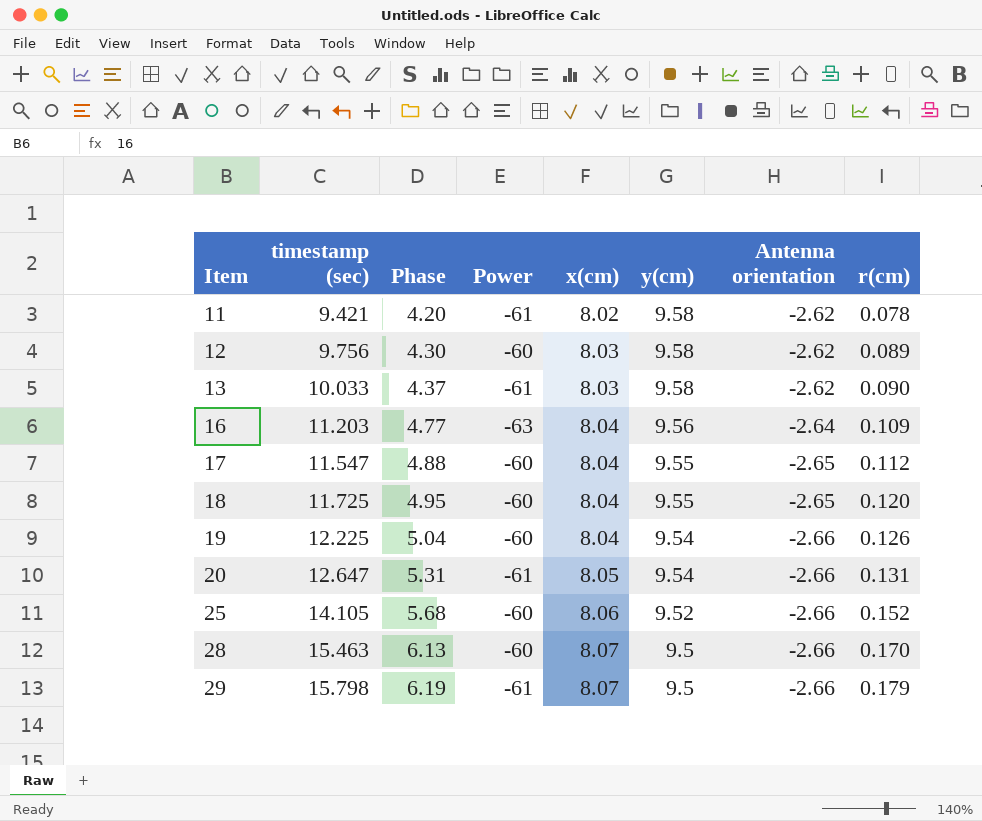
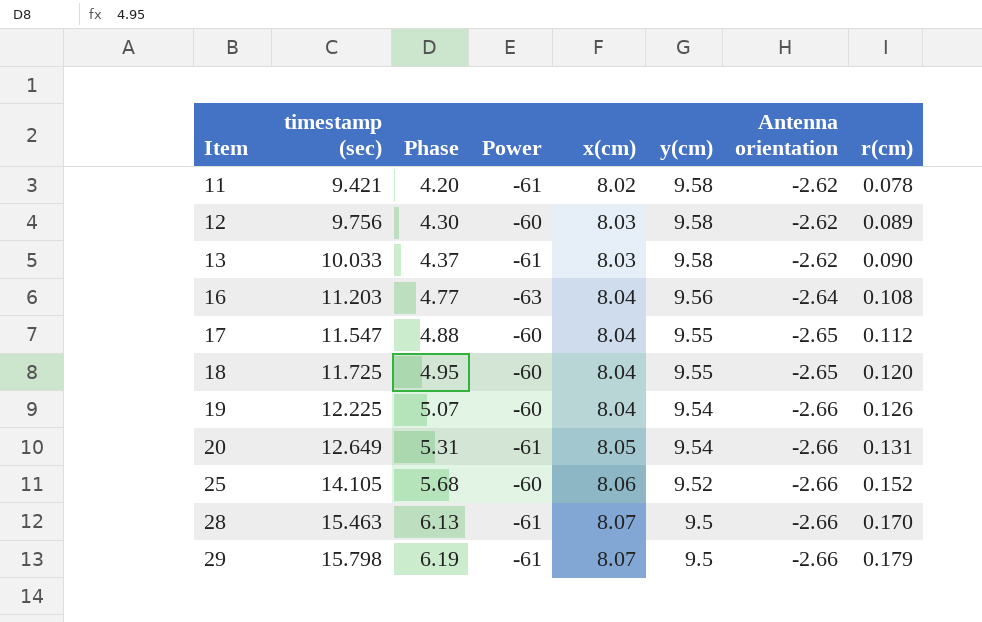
16 | r(cm): 0.109 -> 0.108
19 | Phase: 5.04 -> 5.07
20 | timestamp (sec): 12.647 -> 12.649
28 | Power: -60 -> -61

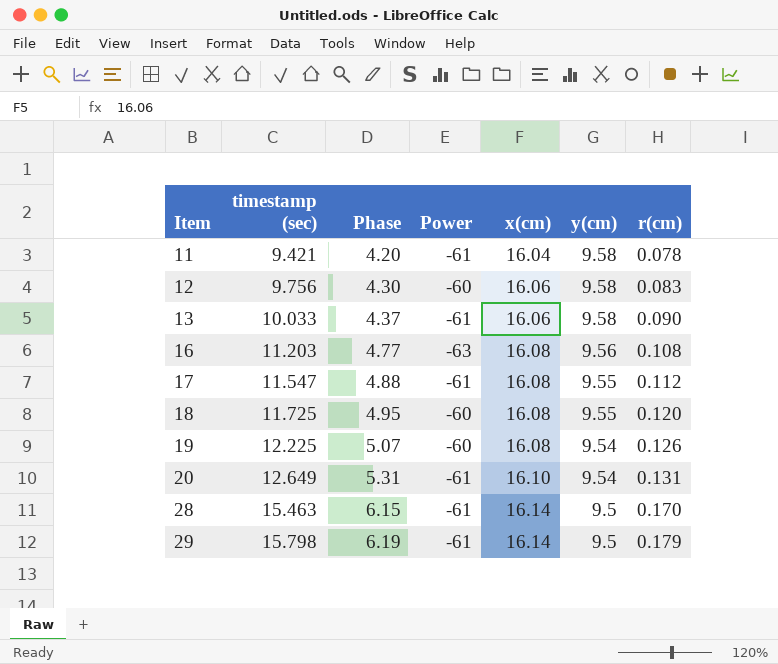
column Antenna orientation | position: 7 -> none
row 25: 14.105 | 5.68 | -60 | 8.06 | 9.52 | -2.66 | 0.152 -> none
11 | x(cm): 8.02 -> 16.04
12 | x(cm): 8.03 -> 16.06
12 | r(cm): 0.089 -> 0.083
13 | x(cm): 8.03 -> 16.06
16 | x(cm): 8.04 -> 16.08
17 | Power: -60 -> -61
17 | x(cm): 8.04 -> 16.08
18 | x(cm): 8.04 -> 16.08
19 | x(cm): 8.04 -> 16.08
20 | x(cm): 8.05 -> 16.10
28 | Phase: 6.13 -> 6.15
28 | x(cm): 8.07 -> 16.14
29 | x(cm): 8.07 -> 16.14

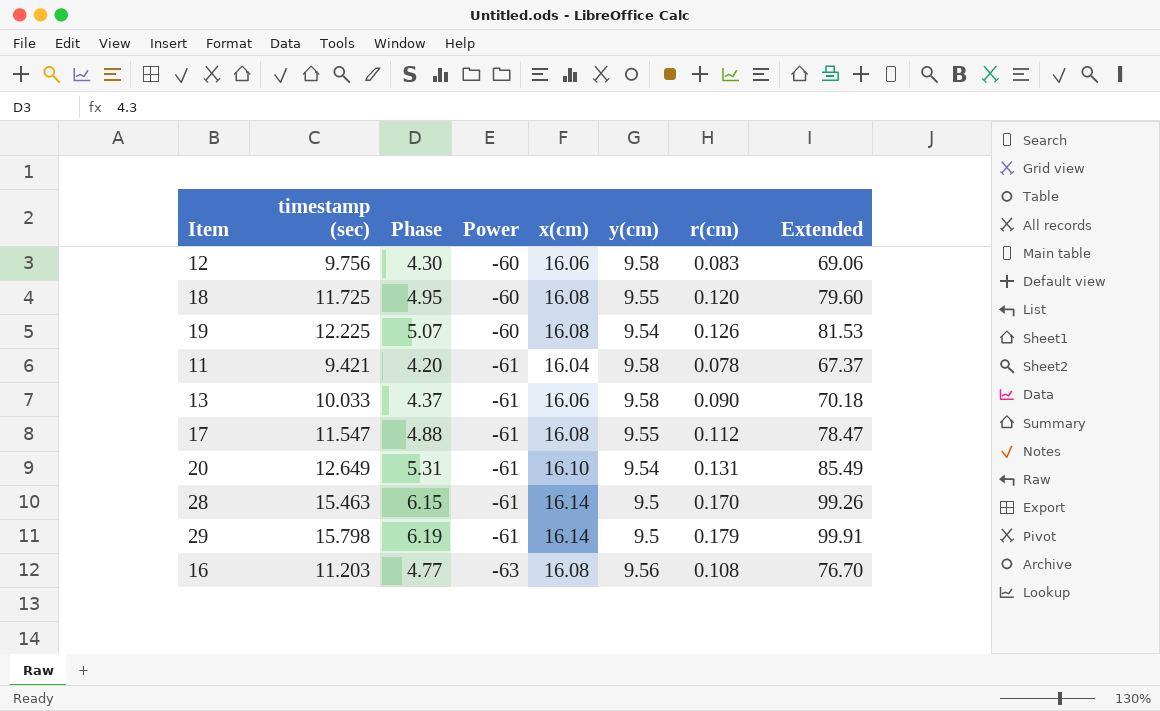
row order: Item ascending -> Power descending
column Extended | formula: none -> [Phase] * [x(cm)]

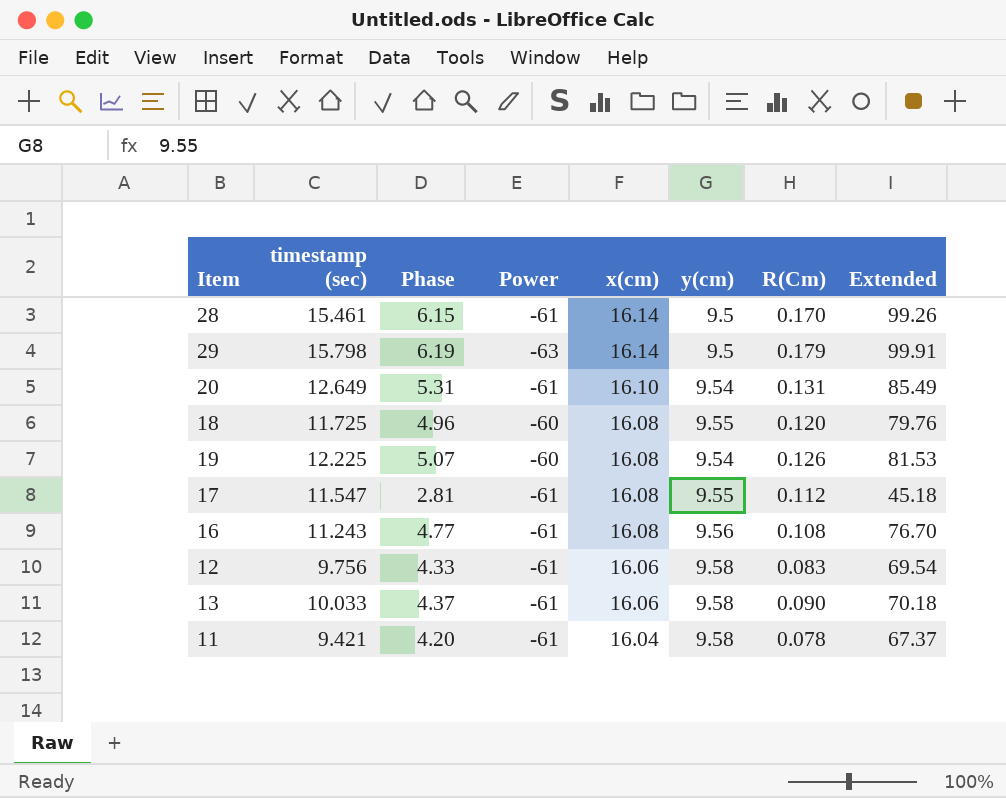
row order: Power descending -> x(cm) descending
column name: r(cm) -> R(Cm)
28 | timestamp (sec): 15.463 -> 15.461
29 | Power: -61 -> -63
18 | Phase: 4.95 -> 4.96
18 | Extended: 79.60 -> 79.76
17 | Phase: 4.88 -> 2.81
17 | Extended: 78.47 -> 45.18
16 | timestamp (sec): 11.203 -> 11.243
16 | Power: -63 -> -61
12 | Phase: 4.30 -> 4.33
12 | Power: -60 -> -61
12 | Extended: 69.06 -> 69.54

